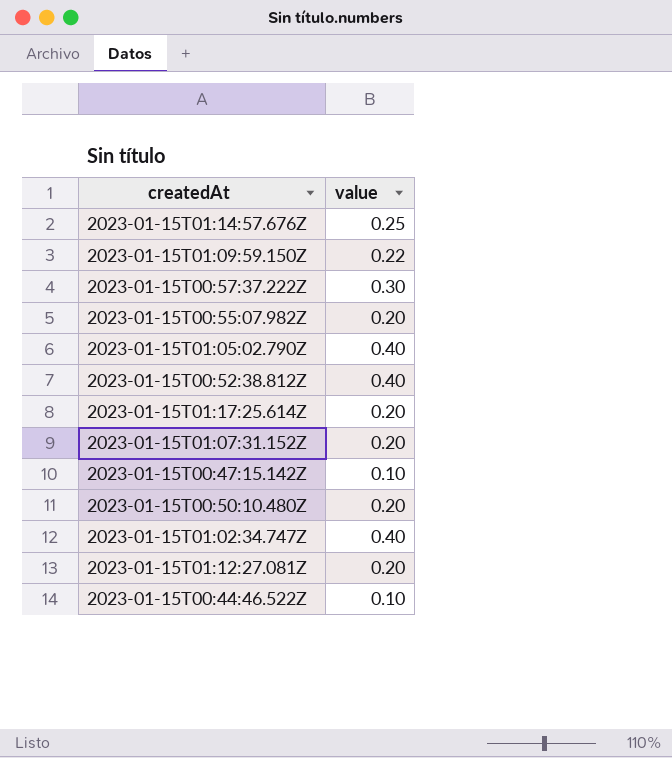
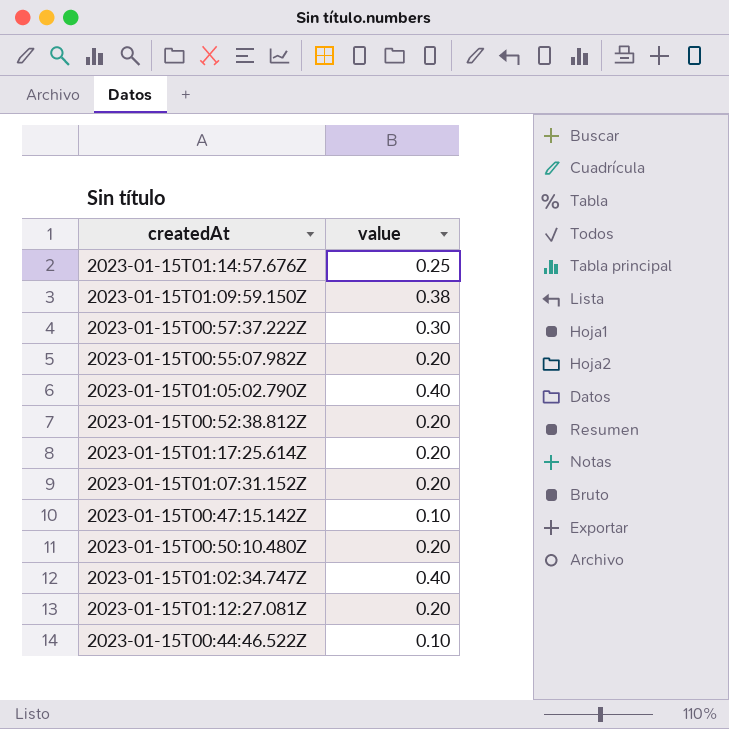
2023-01-15T01:09:59.150Z | value: 0.22 -> 0.38
2023-01-15T00:52:38.812Z | value: 0.40 -> 0.20

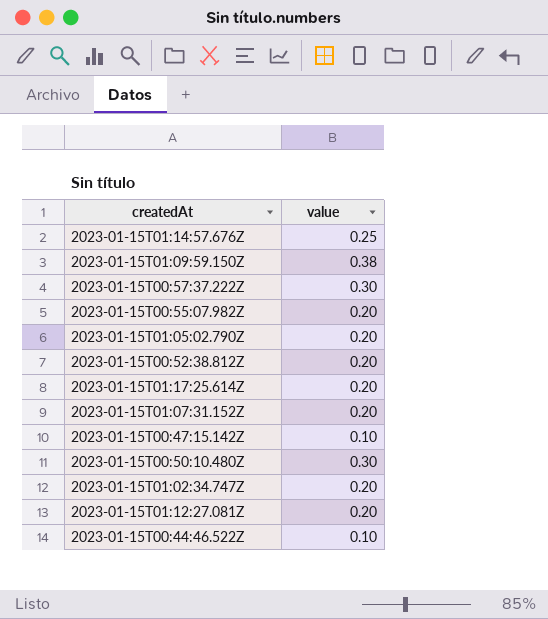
2023-01-15T01:05:02.790Z | value: 0.40 -> 0.20
2023-01-15T00:50:10.480Z | value: 0.20 -> 0.30
2023-01-15T01:02:34.747Z | value: 0.40 -> 0.20

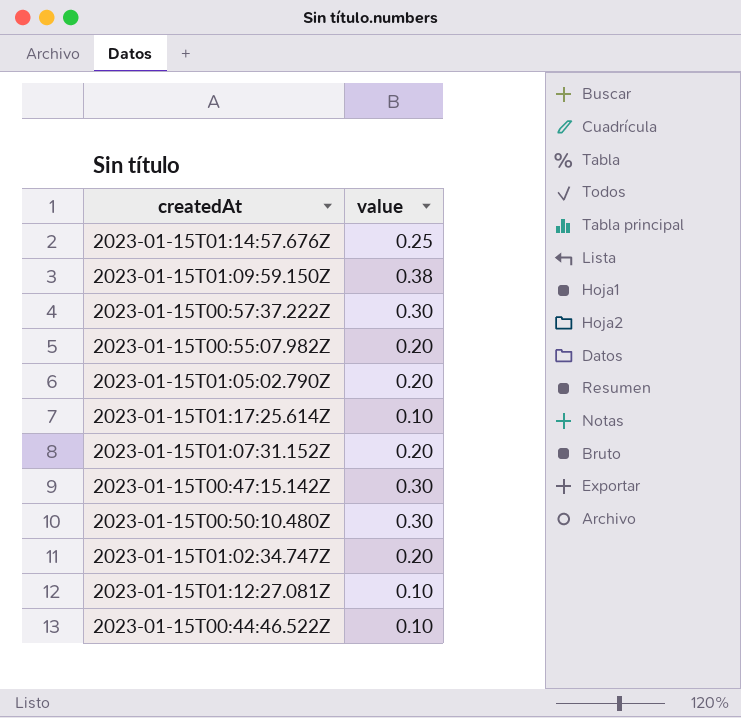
row 2023-01-15T00:52:38.812Z: 0.20 -> none
2023-01-15T01:17:25.614Z | value: 0.20 -> 0.10
2023-01-15T00:47:15.142Z | value: 0.10 -> 0.30
2023-01-15T01:12:27.081Z | value: 0.20 -> 0.10

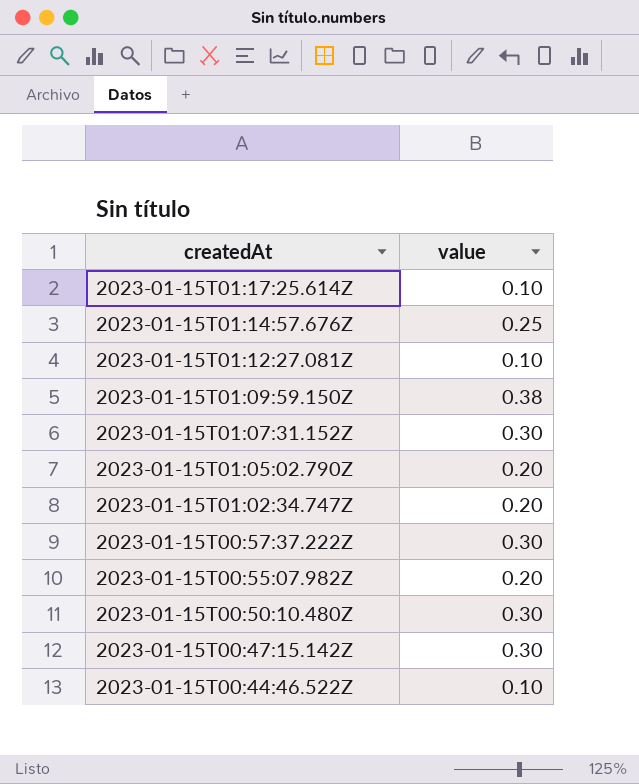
row order: none -> createdAt descending
2023-01-15T01:07:31.152Z | value: 0.20 -> 0.30

